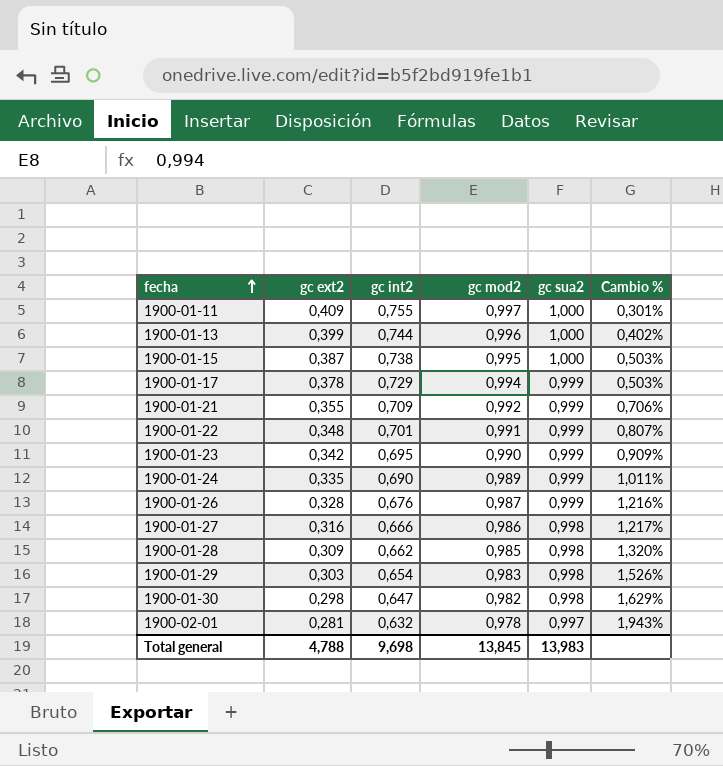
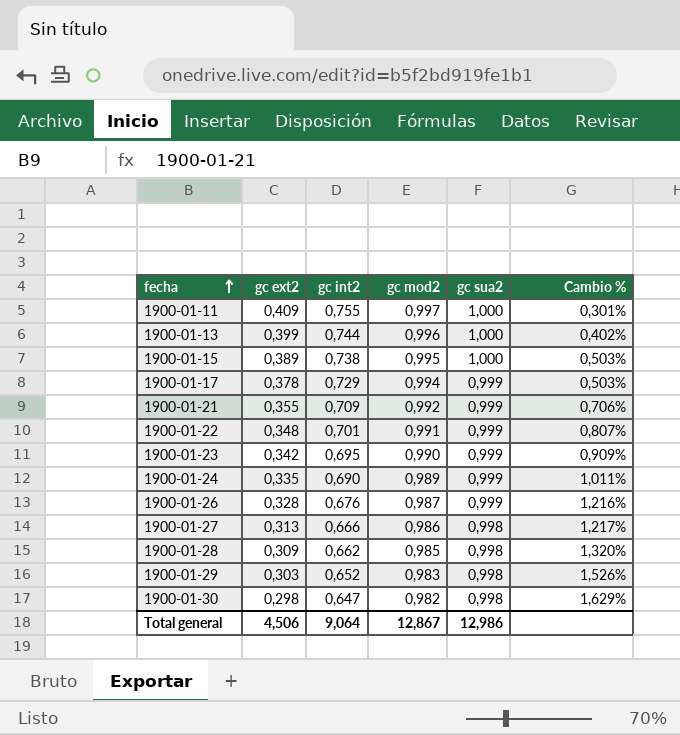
row 1900-02-01: 0,281 | 0,632 | 0,978 | 0,997 | 1,943% -> none
1900-01-15 | gc ext2: 0,387 -> 0,389
1900-01-27 | gc ext2: 0,316 -> 0,313
1900-01-29 | gc int2: 0,654 -> 0,652
Total general | gc ext2: 4,788 -> 4,506
Total general | gc int2: 9,698 -> 9,064
Total general | gc mod2: 13,845 -> 12,867
Total general | gc sua2: 13,983 -> 12,986

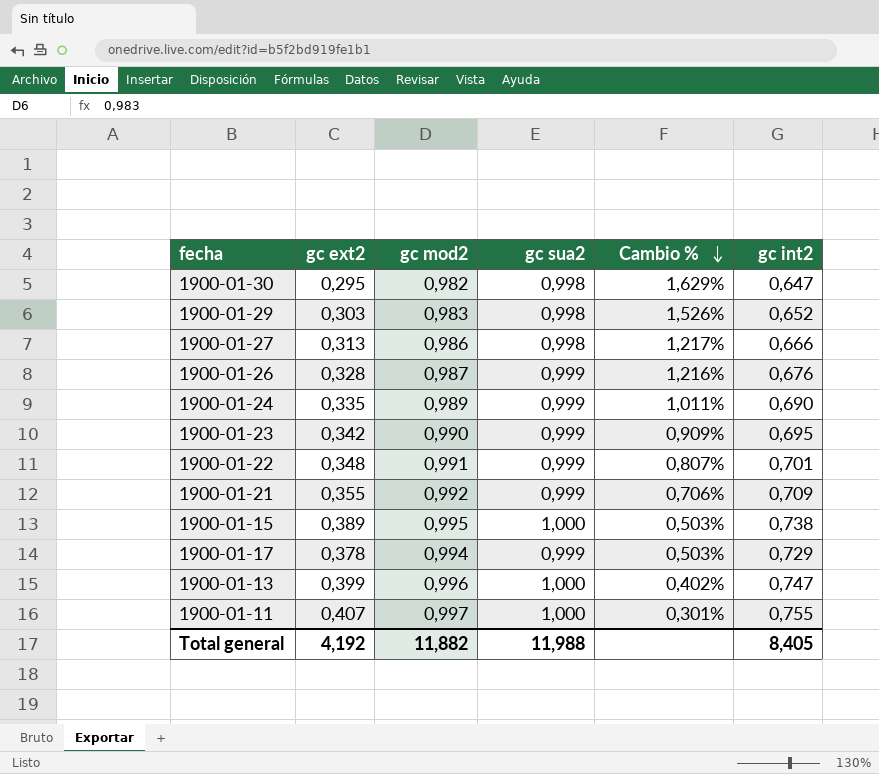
row order: fecha ascending -> Cambio % descending
column gc int2 | position: 3 -> 6
row 1900-01-28: 0,309 | 0,662 | 0,985 | 0,998 | 1,320% -> none
1900-01-30 | gc ext2: 0,298 -> 0,295
1900-01-13 | gc int2: 0,744 -> 0,747
1900-01-11 | gc ext2: 0,409 -> 0,407
Total general | gc ext2: 4,506 -> 4,192
Total general | gc mod2: 12,867 -> 11,882
Total general | gc sua2: 12,986 -> 11,988
Total general | gc int2: 9,064 -> 8,405

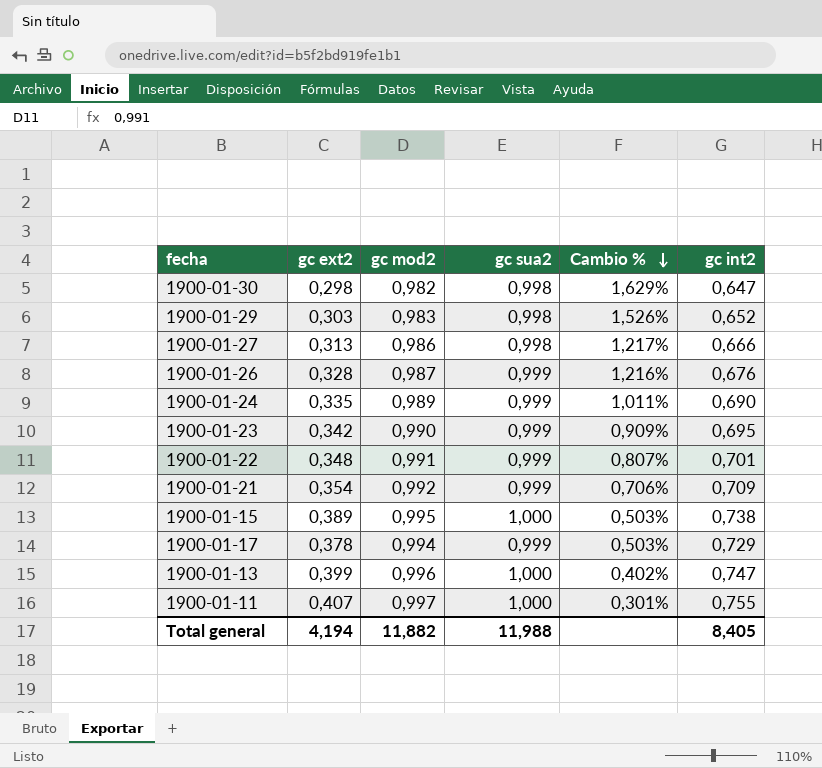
1900-01-30 | gc ext2: 0,295 -> 0,298
1900-01-21 | gc ext2: 0,355 -> 0,354
Total general | gc ext2: 4,192 -> 4,194

